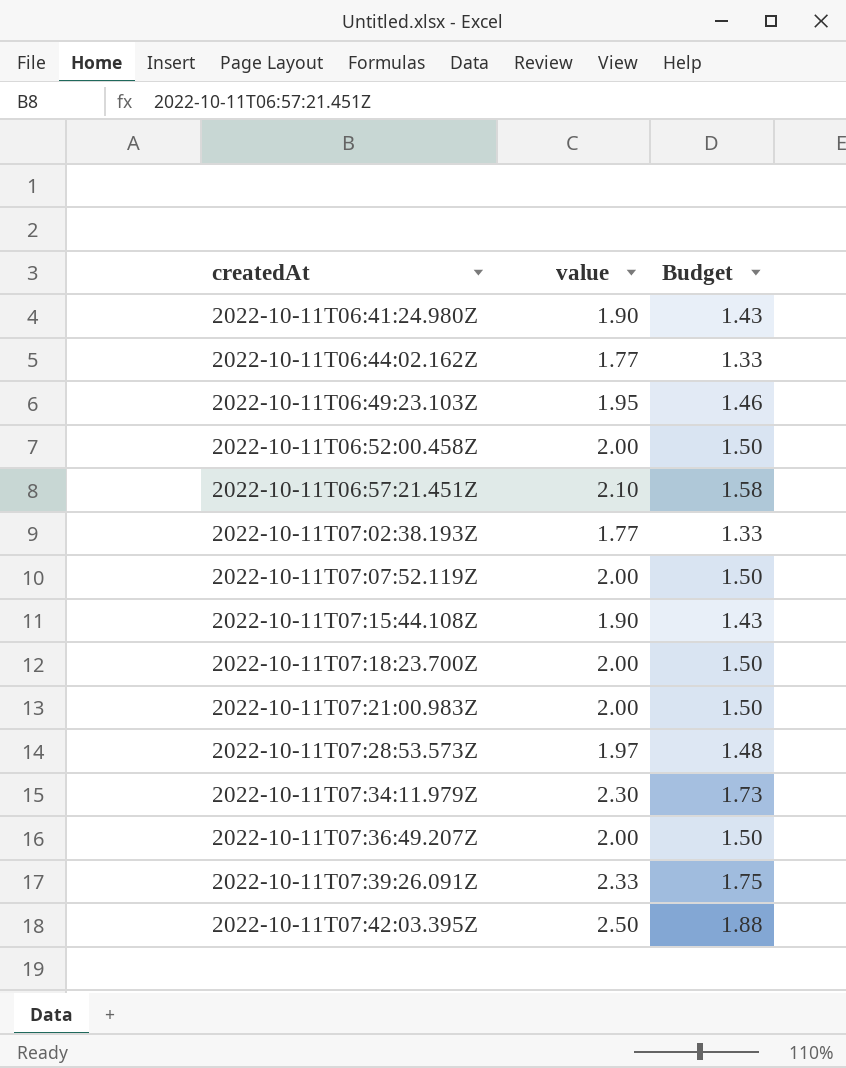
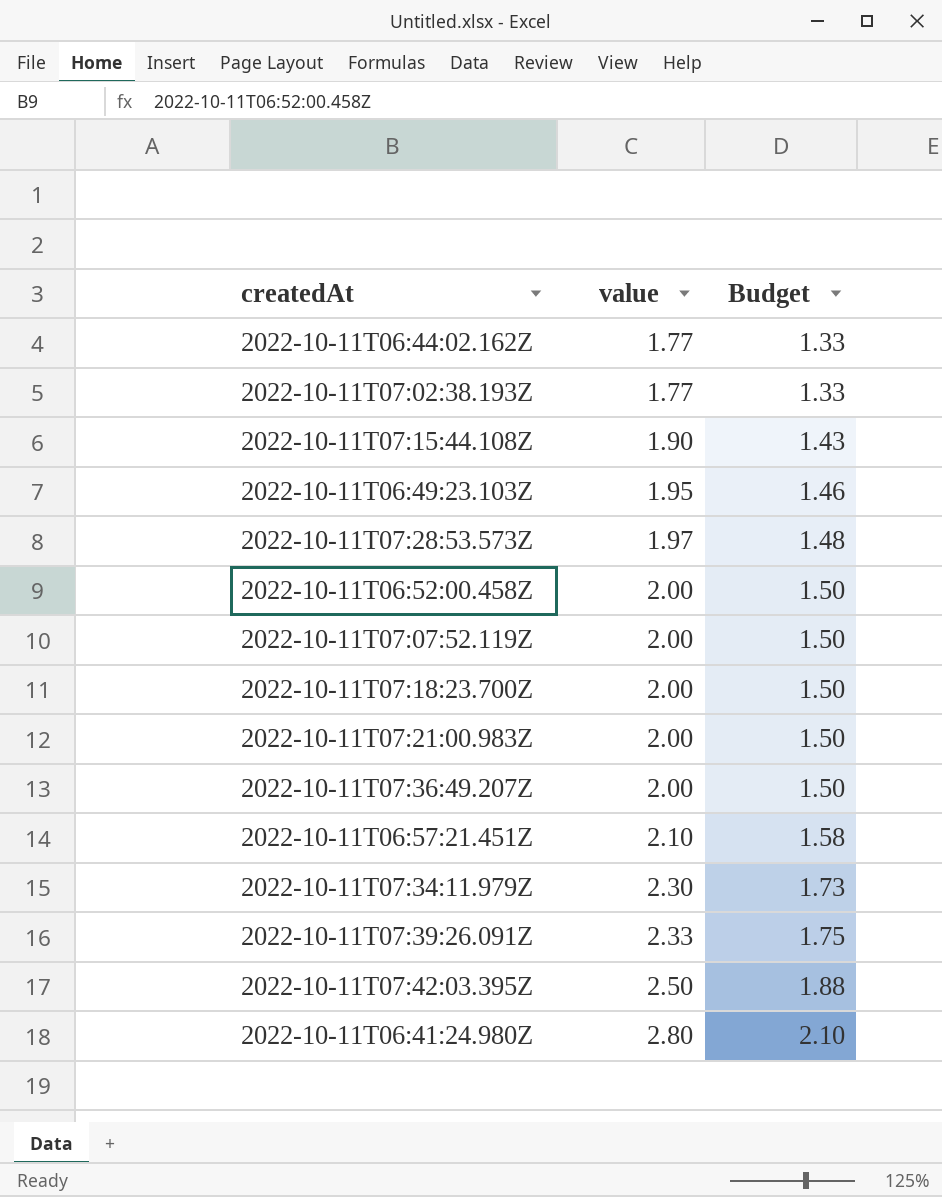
row order: createdAt ascending -> value ascending
2022-10-11T06:41:24.980Z | value: 1.90 -> 2.80
2022-10-11T06:41:24.980Z | Budget: 1.43 -> 2.10

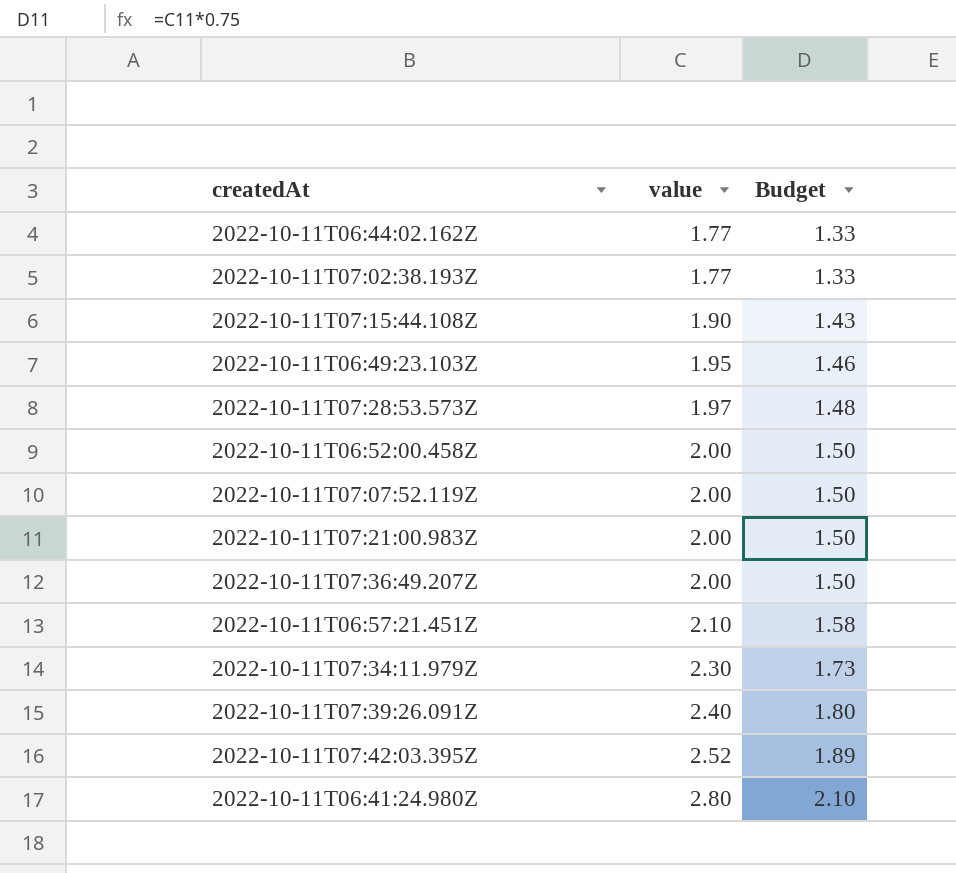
row 2022-10-11T07:18:23.700Z: 2.00 | 1.50 -> none
2022-10-11T07:39:26.091Z | value: 2.33 -> 2.40
2022-10-11T07:39:26.091Z | Budget: 1.75 -> 1.80
2022-10-11T07:42:03.395Z | value: 2.50 -> 2.52
2022-10-11T07:42:03.395Z | Budget: 1.88 -> 1.89

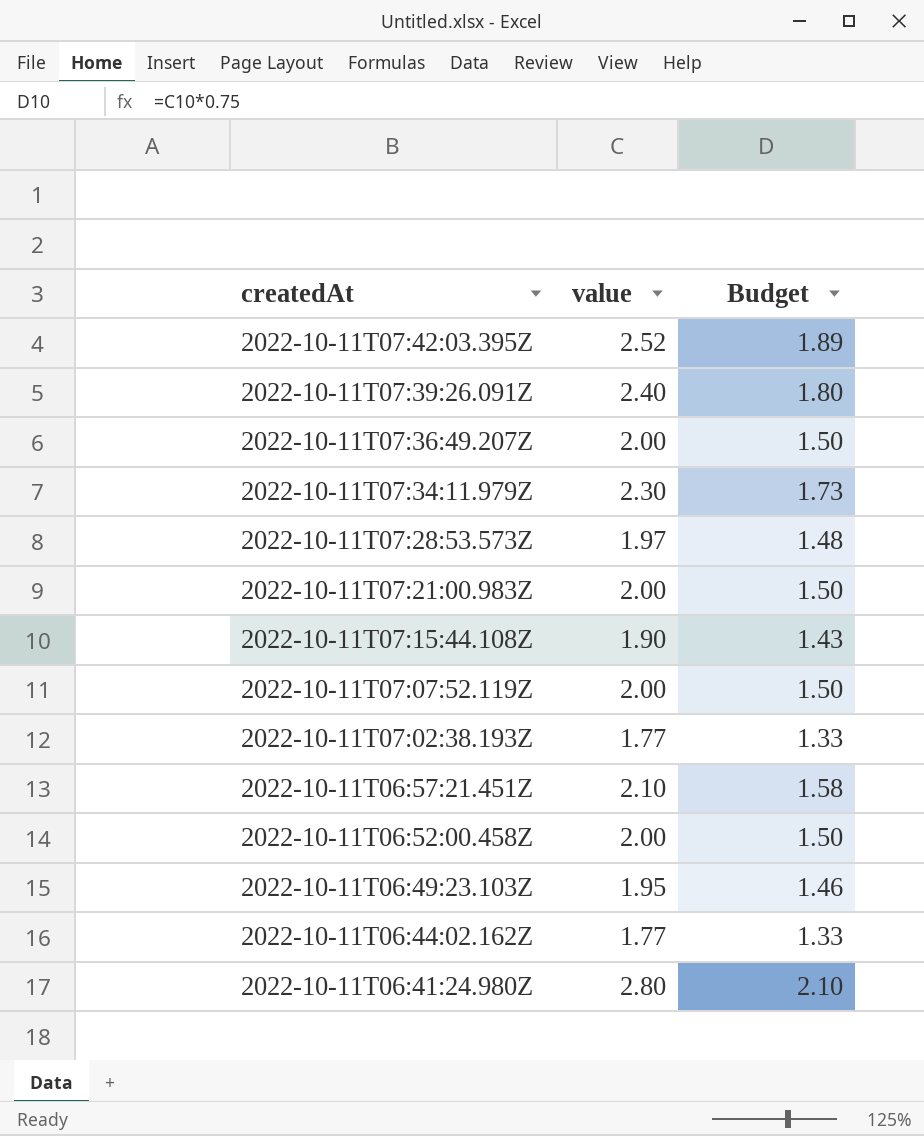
row order: value ascending -> createdAt descending

